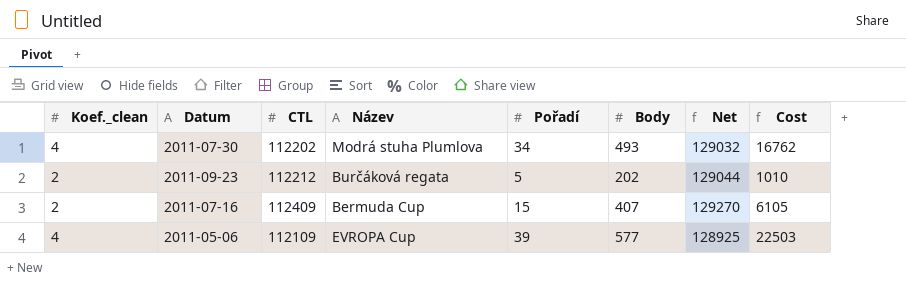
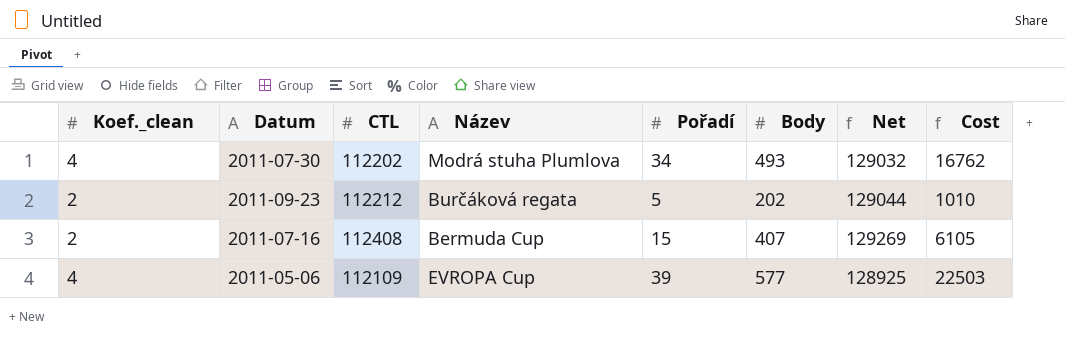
2011-07-16 | CTL: 112409 -> 112408
2011-07-16 | Net: 129270 -> 129269

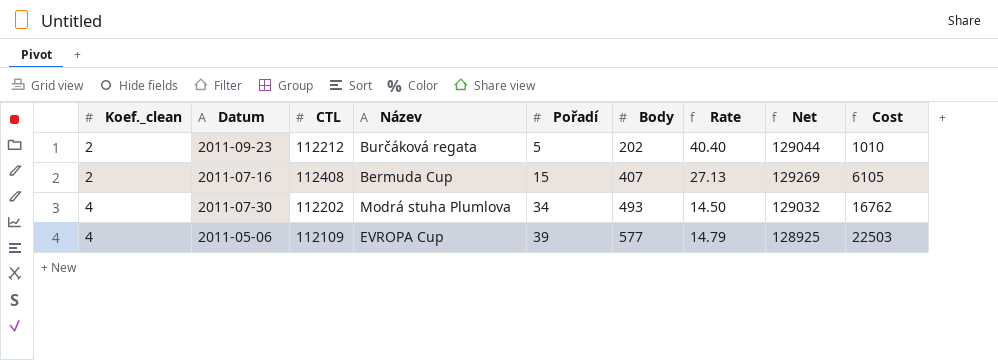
row order: none -> Koef._clean ascending
column Rate | formula: none -> [Body] / [Pořadí]

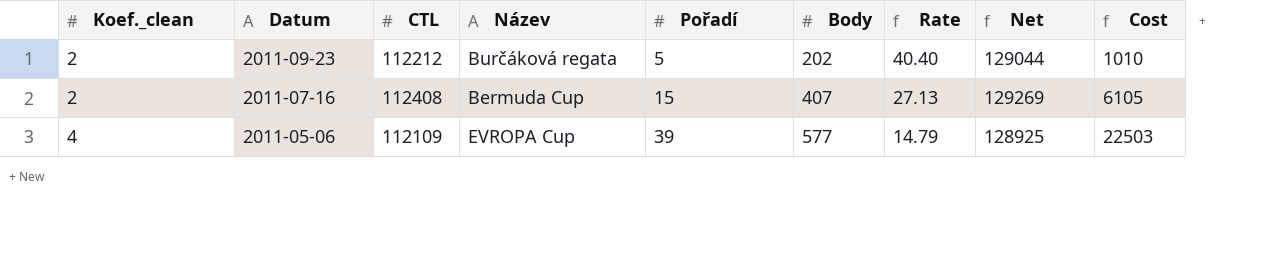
row 2011-07-30: 4 | 112202 | Modrá stuha Plumlova | 34 | 493 | 14.50 | 129032 | 16762 -> none

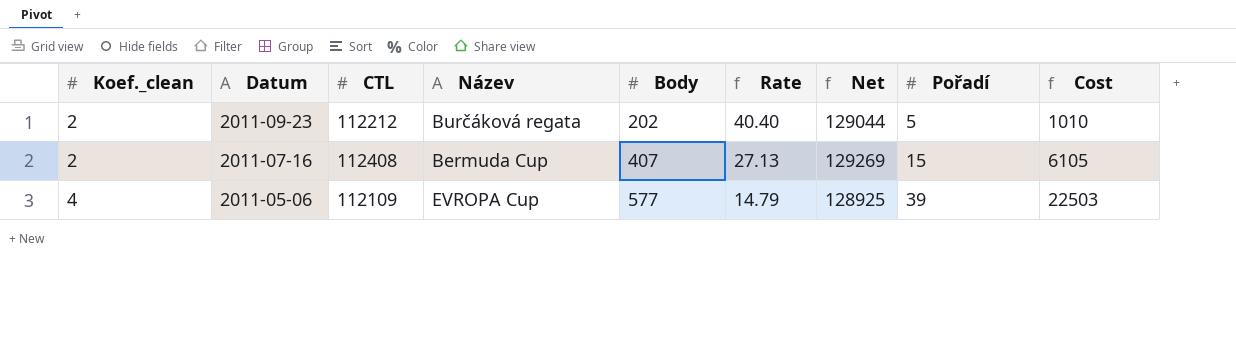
column Pořadí | position: 5 -> 8

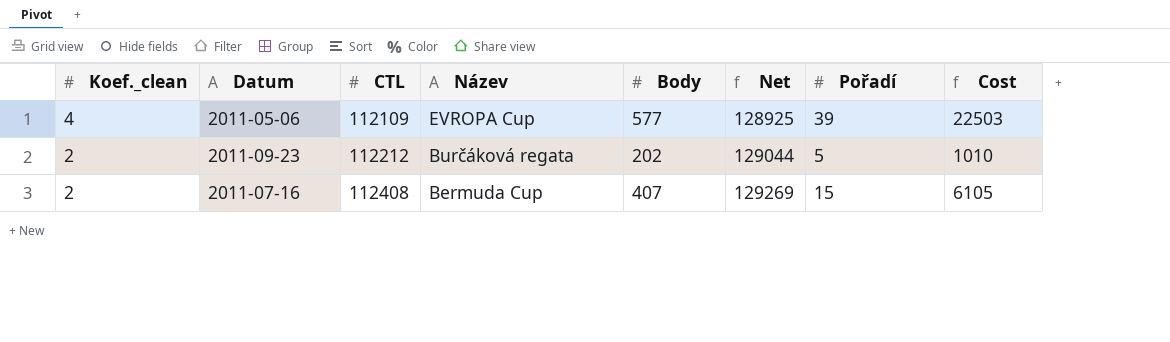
row order: Koef._clean ascending -> Koef._clean descending
column Rate | formula: [Body] / [Pořadí] -> none

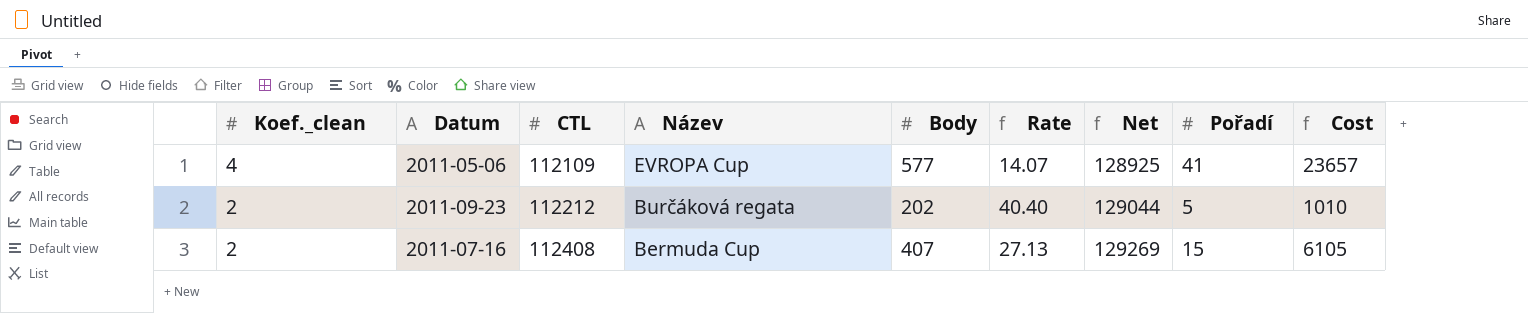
column Rate | formula: none -> [Body] / [Pořadí]
2011-05-06 | Pořadí: 39 -> 41
2011-05-06 | Cost: 22503 -> 23657

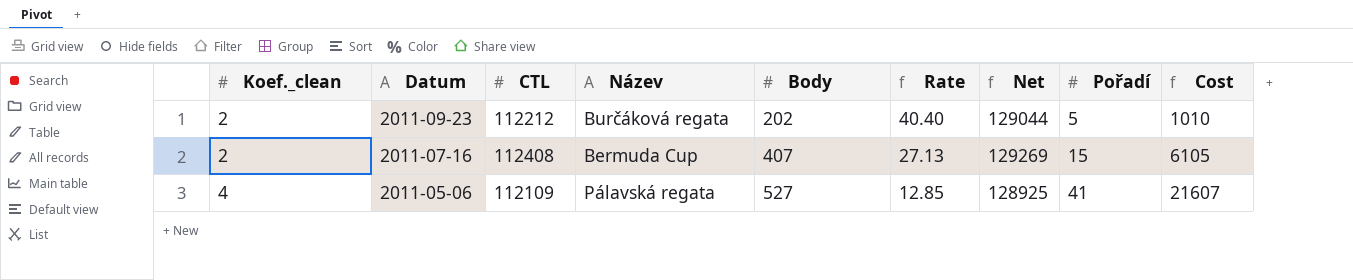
row order: Koef._clean descending -> Koef._clean ascending
2011-05-06 | Název: EVROPA Cup -> Pálavská regata
2011-05-06 | Body: 577 -> 527
2011-05-06 | Rate: 14.07 -> 12.85
2011-05-06 | Cost: 23657 -> 21607

